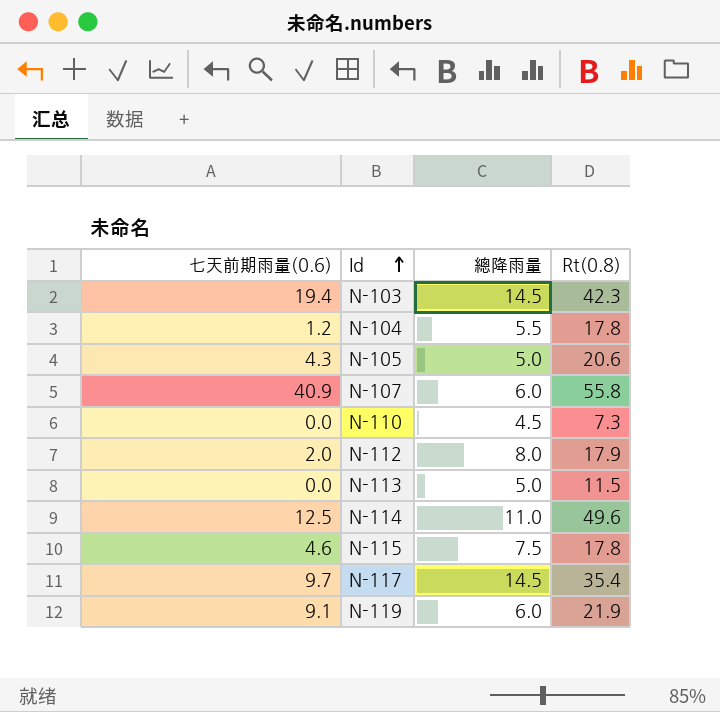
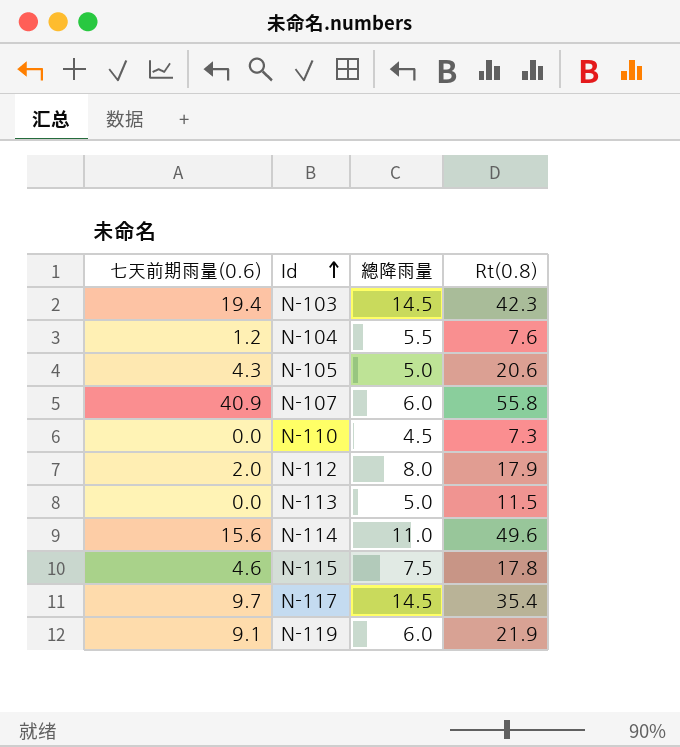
N-104 | Rt(0.8): 17.8 -> 7.6
N-114 | 七天前期雨量(0.6): 12.5 -> 15.6

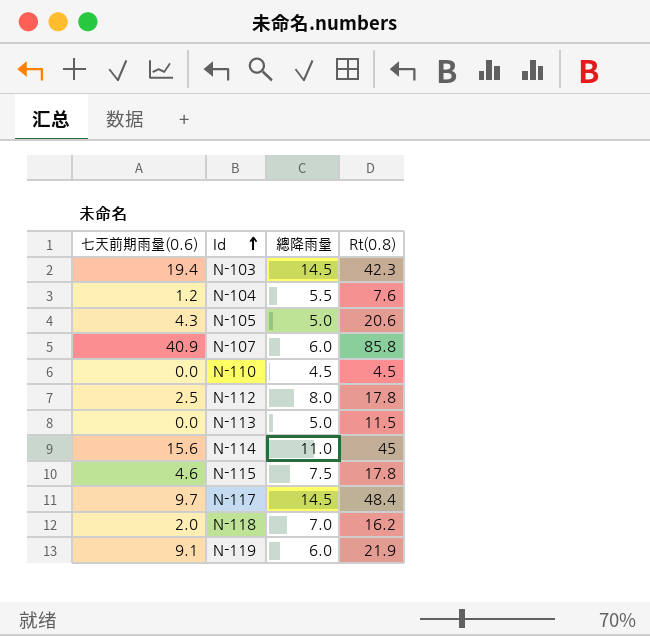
N-107 | Rt(0.8): 55.8 -> 85.8
N-110 | Rt(0.8): 7.3 -> 4.5
N-112 | 七天前期雨量(0.6): 2.0 -> 2.5
N-112 | Rt(0.8): 17.9 -> 17.8
N-114 | Rt(0.8): 49.6 -> 45
N-117 | Rt(0.8): 35.4 -> 48.4
row N-118: none -> 2.0 | 7.0 | 16.2

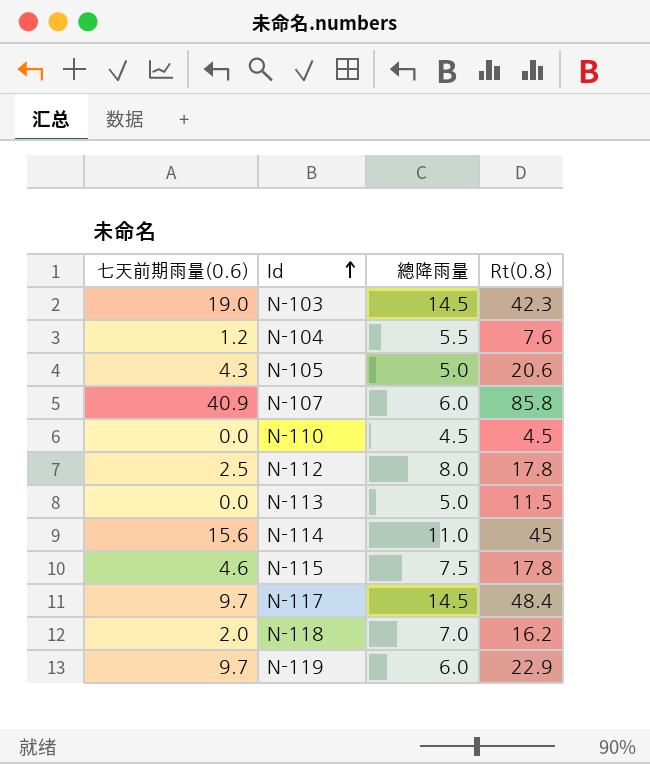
N-103 | 七天前期雨量(0.6): 19.4 -> 19.0
N-119 | 七天前期雨量(0.6): 9.1 -> 9.7
N-119 | Rt(0.8): 21.9 -> 22.9

